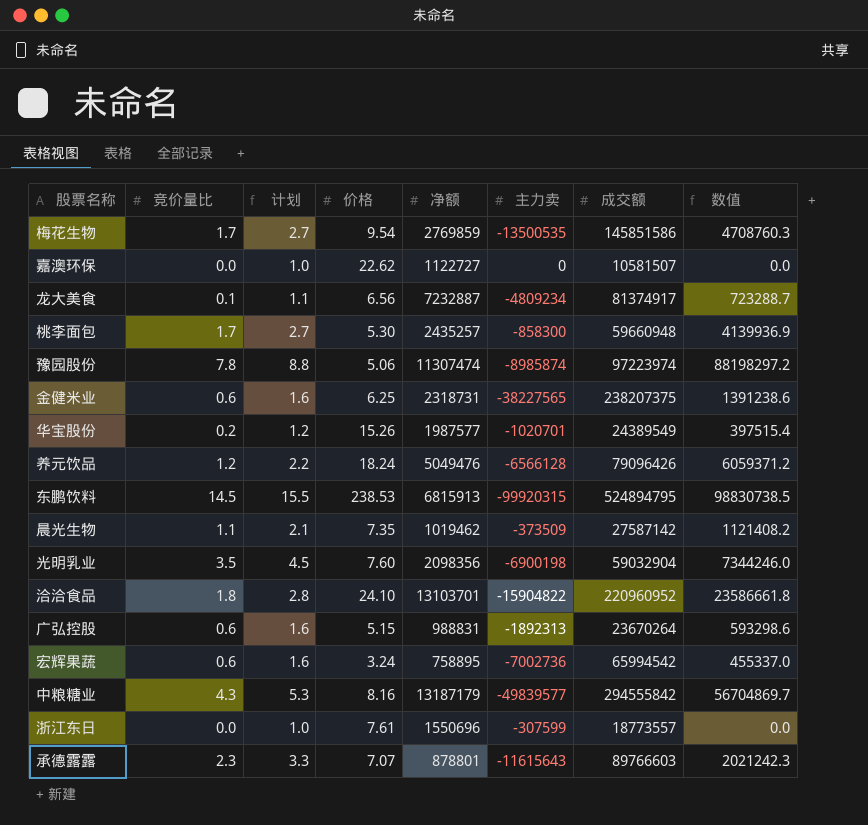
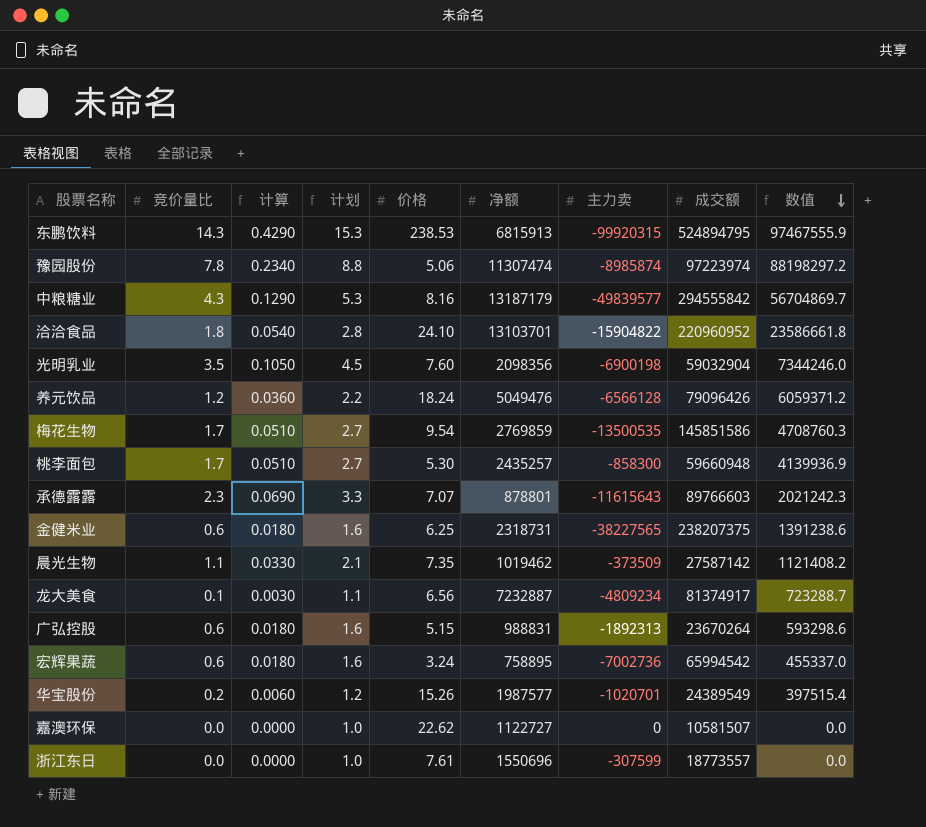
row order: none -> 数值 descending
column 计算 | formula: none -> [竞价量比] * 0.03
东鹏饮料 | 竞价量比: 14.5 -> 14.3
东鹏饮料 | 计划: 15.5 -> 15.3
东鹏饮料 | 数值: 98830738.5 -> 97467555.9

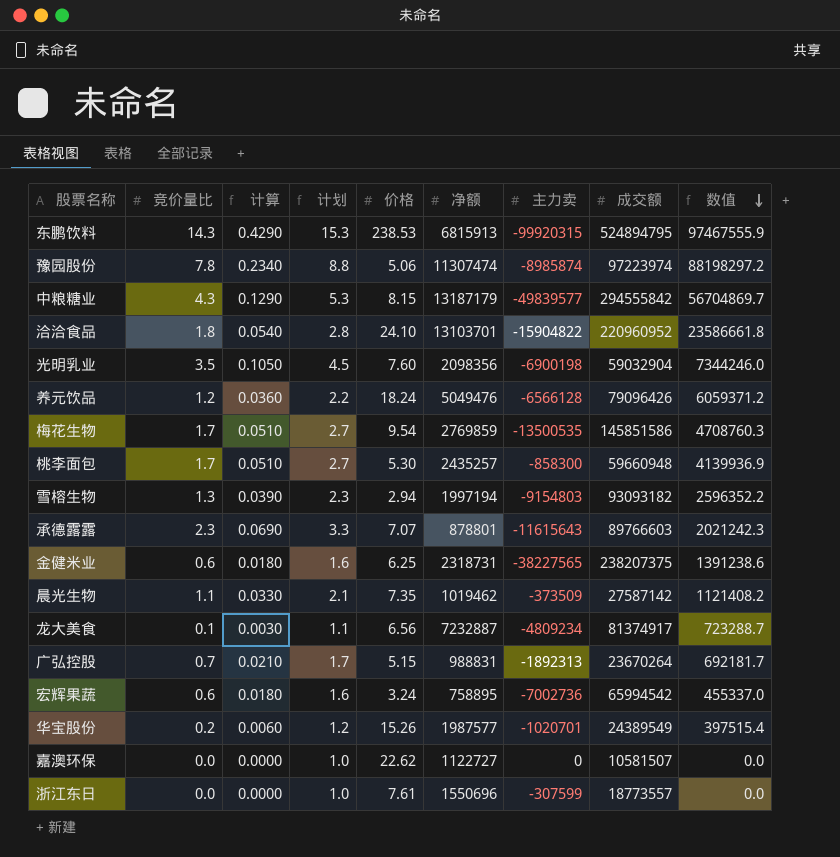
中粮糖业 | 价格: 8.16 -> 8.15
row 雪榕生物: none -> 1.3 | 0.0390 | 2.3 | 2.94 | 1997194 | -9154803 | 93093182 | 2596352.2
广弘控股 | 竞价量比: 0.6 -> 0.7
广弘控股 | 计算: 0.0180 -> 0.0210
广弘控股 | 计划: 1.6 -> 1.7
广弘控股 | 数值: 593298.6 -> 692181.7

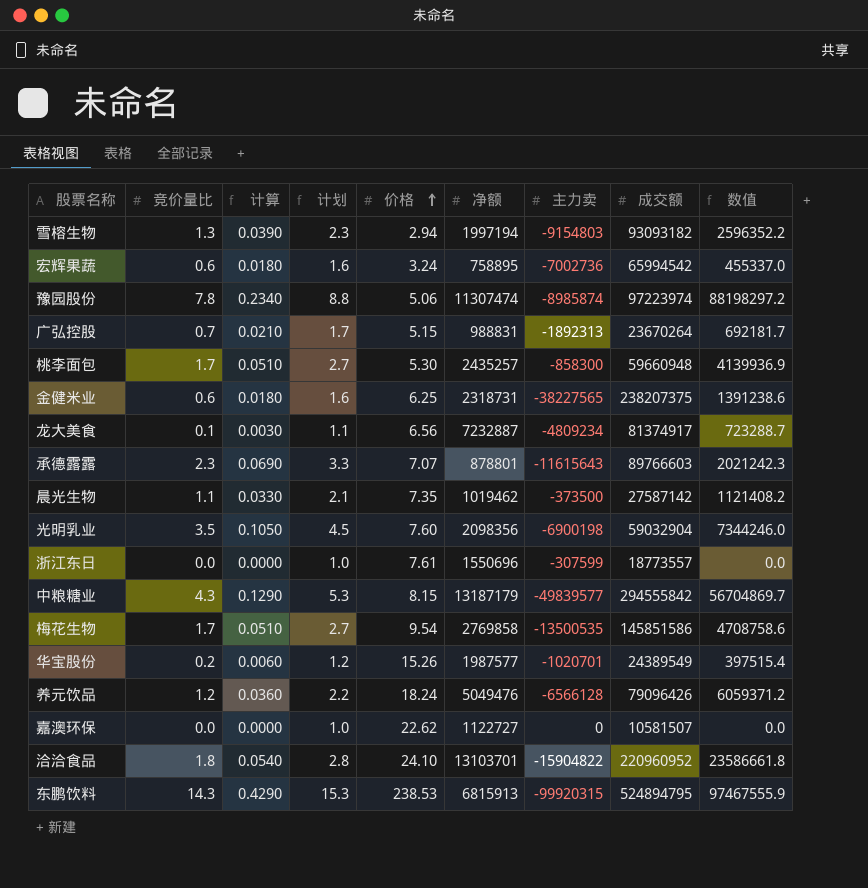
row order: 数值 descending -> 价格 ascending
晨光生物 | 主力卖: -373509 -> -373500
梅花生物 | 净额: 2769859 -> 2769858
梅花生物 | 数值: 4708760.3 -> 4708758.6

